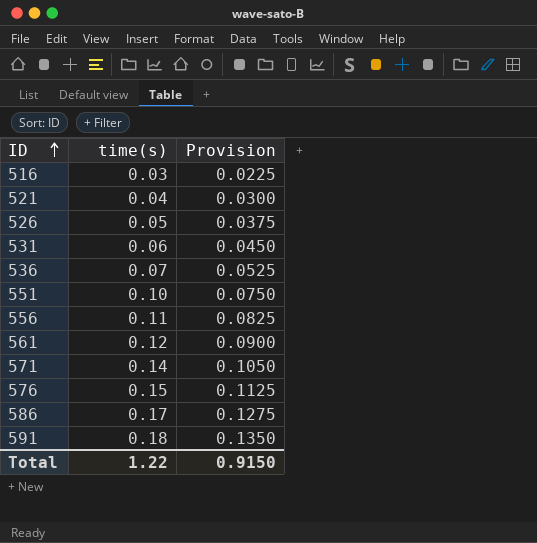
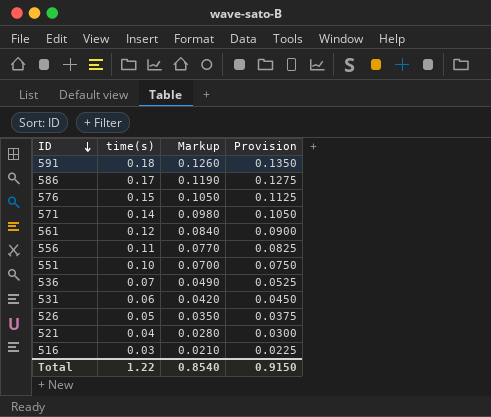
row order: ID ascending -> ID descending
column Markup | formula: none -> [time(s)] * 0.7

